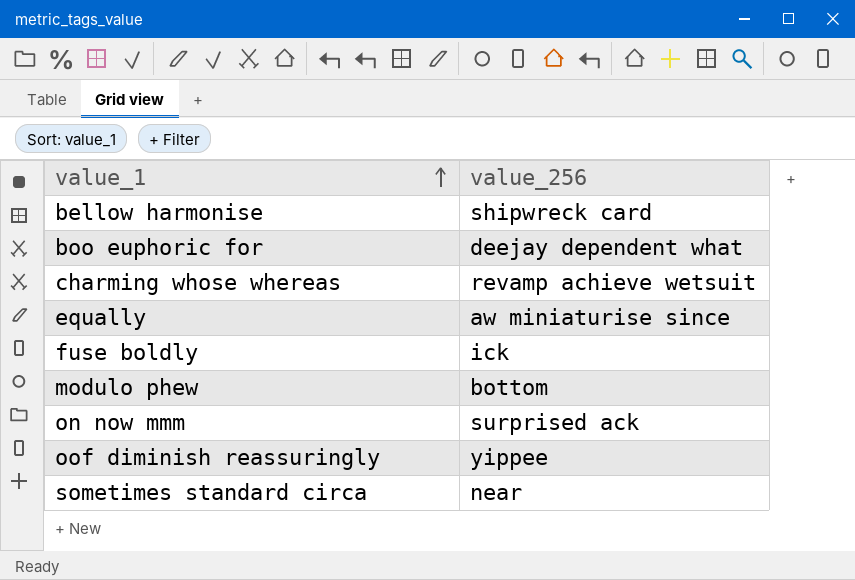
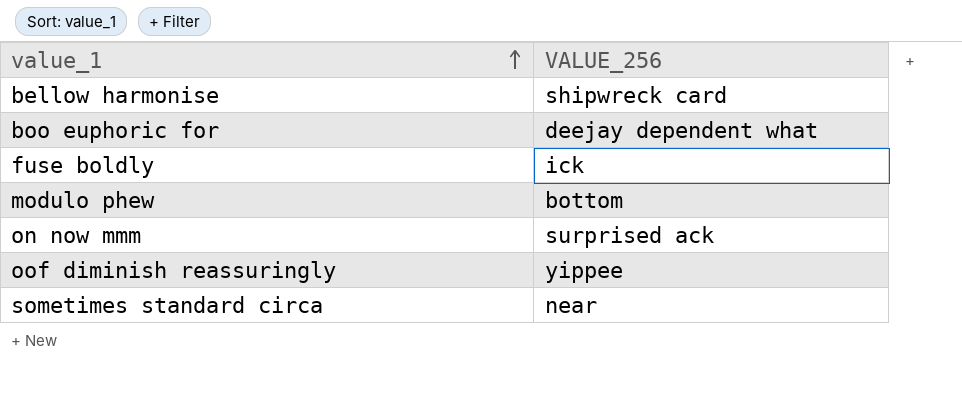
column name: value_256 -> VALUE_256
row charming whose whereas: revamp achieve wetsuit -> none
row equally: aw miniaturise since -> none

